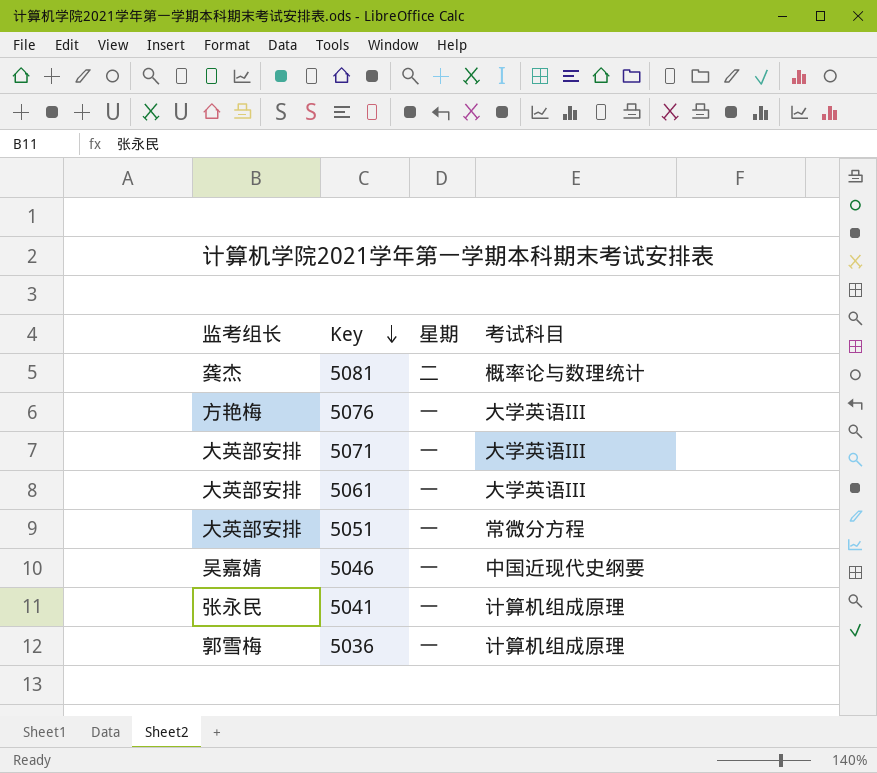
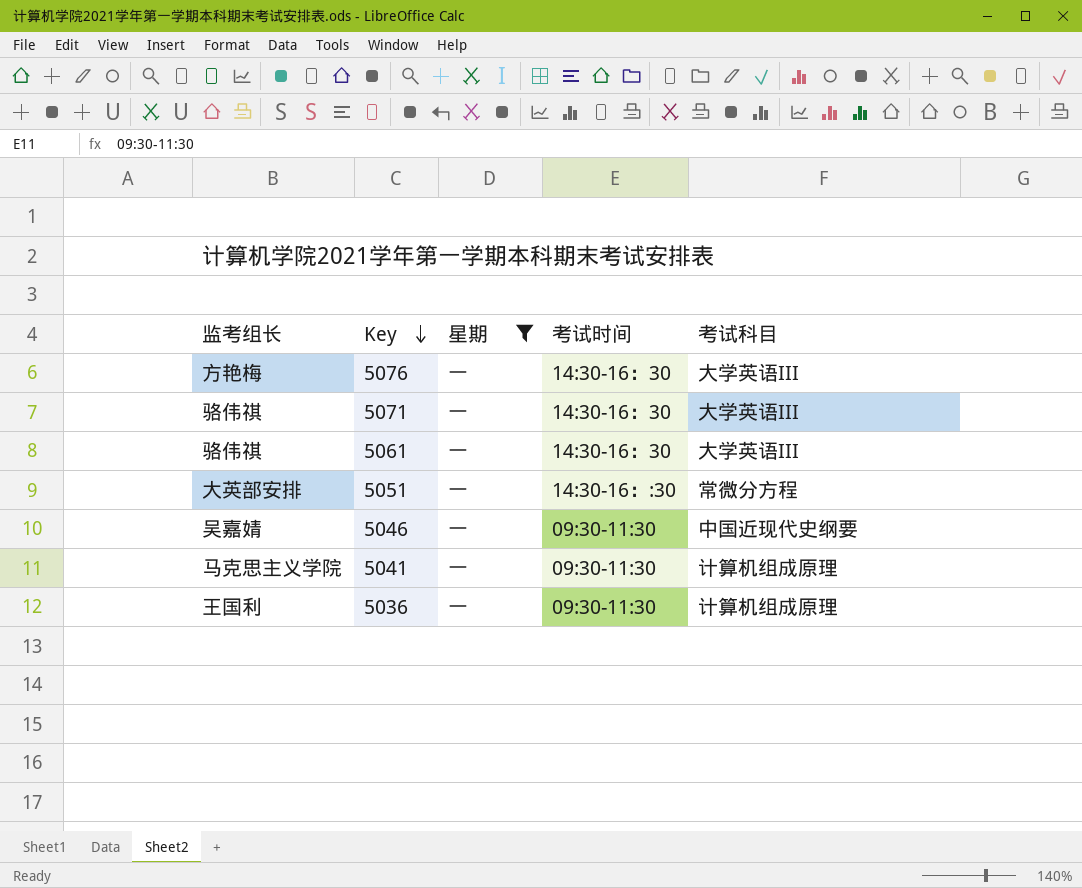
filter: none -> 星期 = 一
column 考试时间 | position: none -> 4
5071 | 监考组长: 大英部安排 -> 骆伟祺
5061 | 监考组长: 大英部安排 -> 骆伟祺
5041 | 监考组长: 张永民 -> 马克思主义学院
5036 | 监考组长: 郭雪梅 -> 王国利

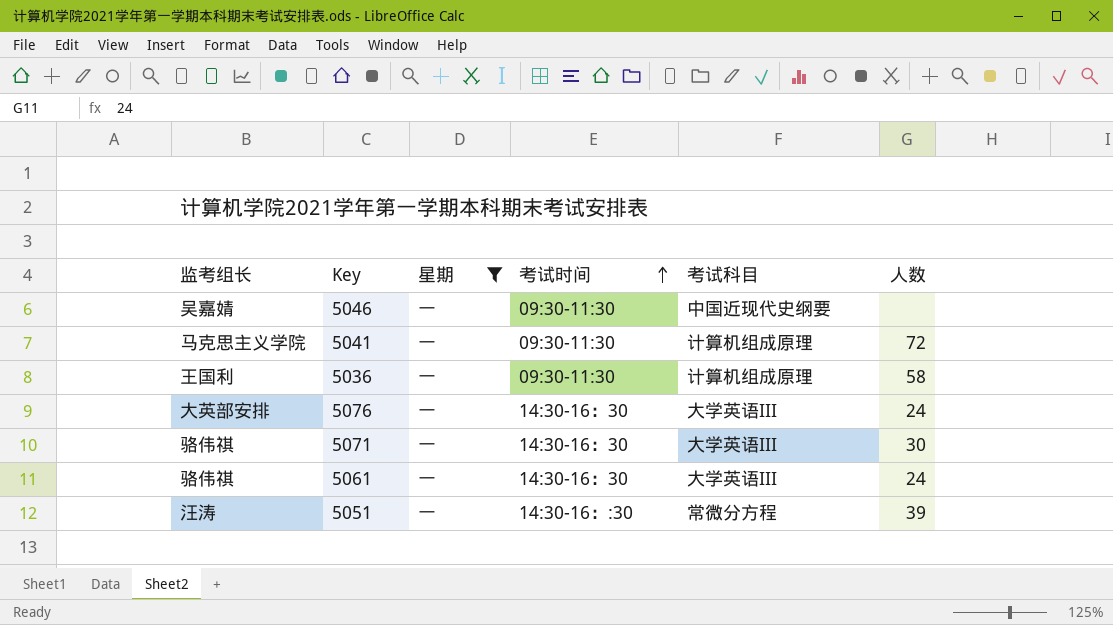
row order: Key descending -> 考试时间 ascending
column 人数 | position: none -> 6
5076 | 监考组长: 方艳梅 -> 大英部安排
5051 | 监考组长: 大英部安排 -> 汪涛

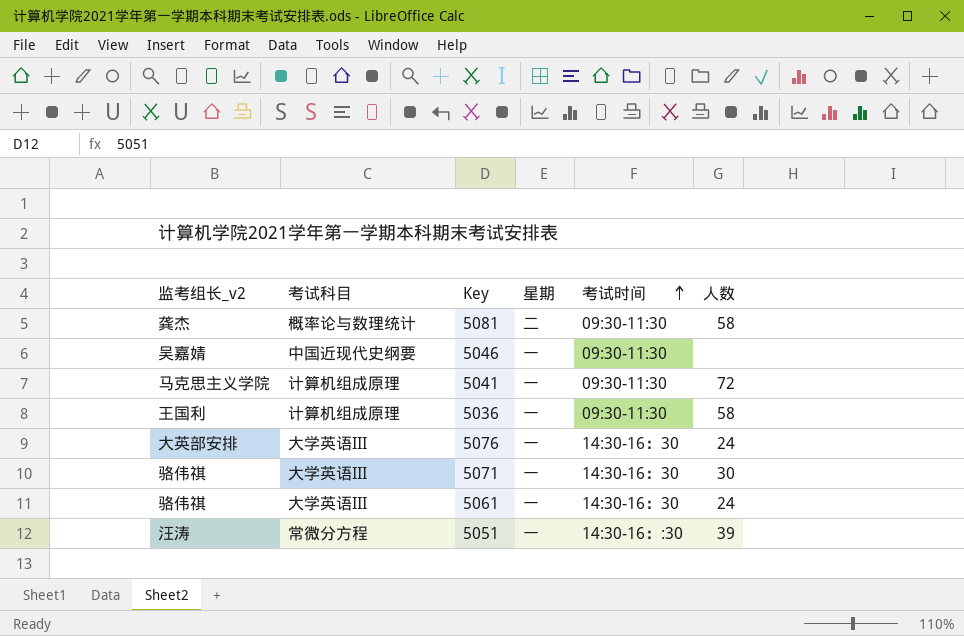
filter: 星期 = 一 -> none
column name: 监考组长 -> 监考组长_v2
column 考试科目 | position: 5 -> 2

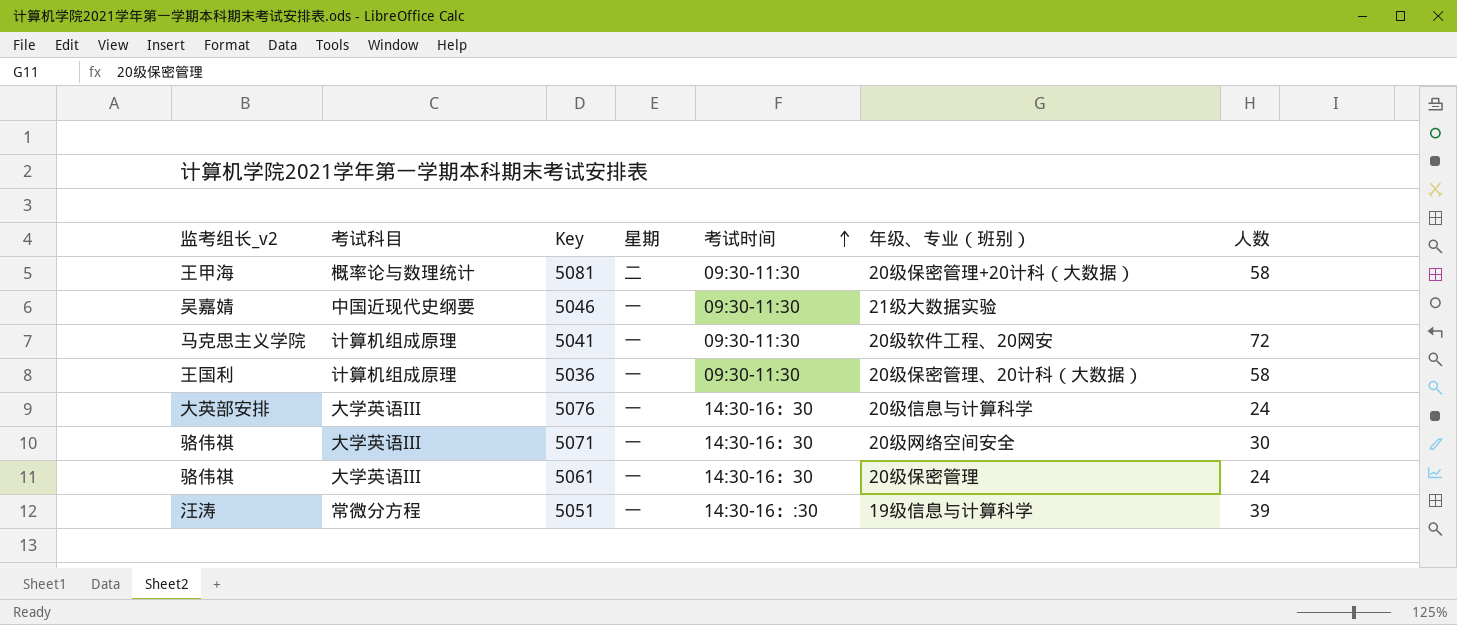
column 年级、专业（班别） | position: none -> 6
5081 | 监考组长_v2: 龚杰 -> 王甲海

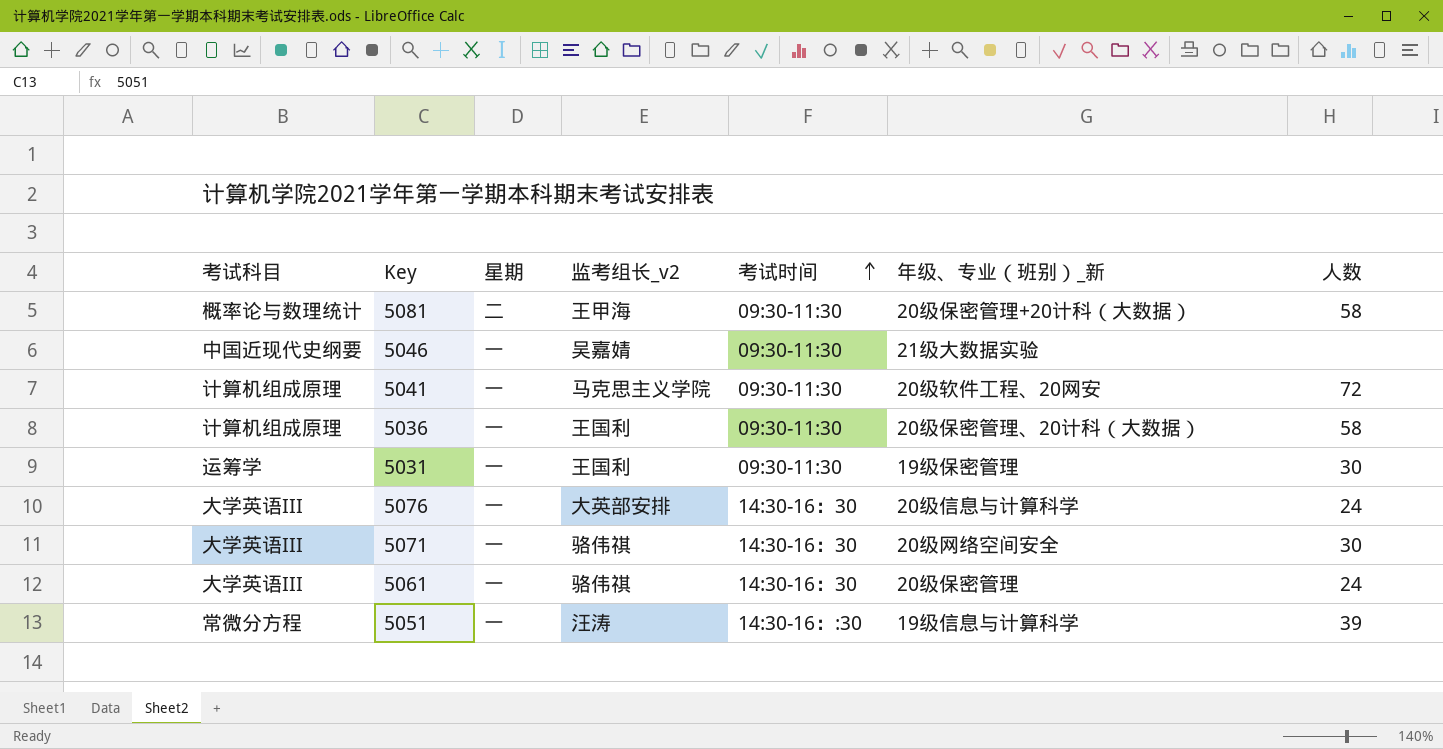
column 监考组长_v2 | position: 1 -> 4
column name: 年级、专业（班别） -> 年级、专业（班别）_新
row 5031: none -> 运筹学 | 一 | 王国利 | 09:30-11:30 | 19级保密管理 | 30

